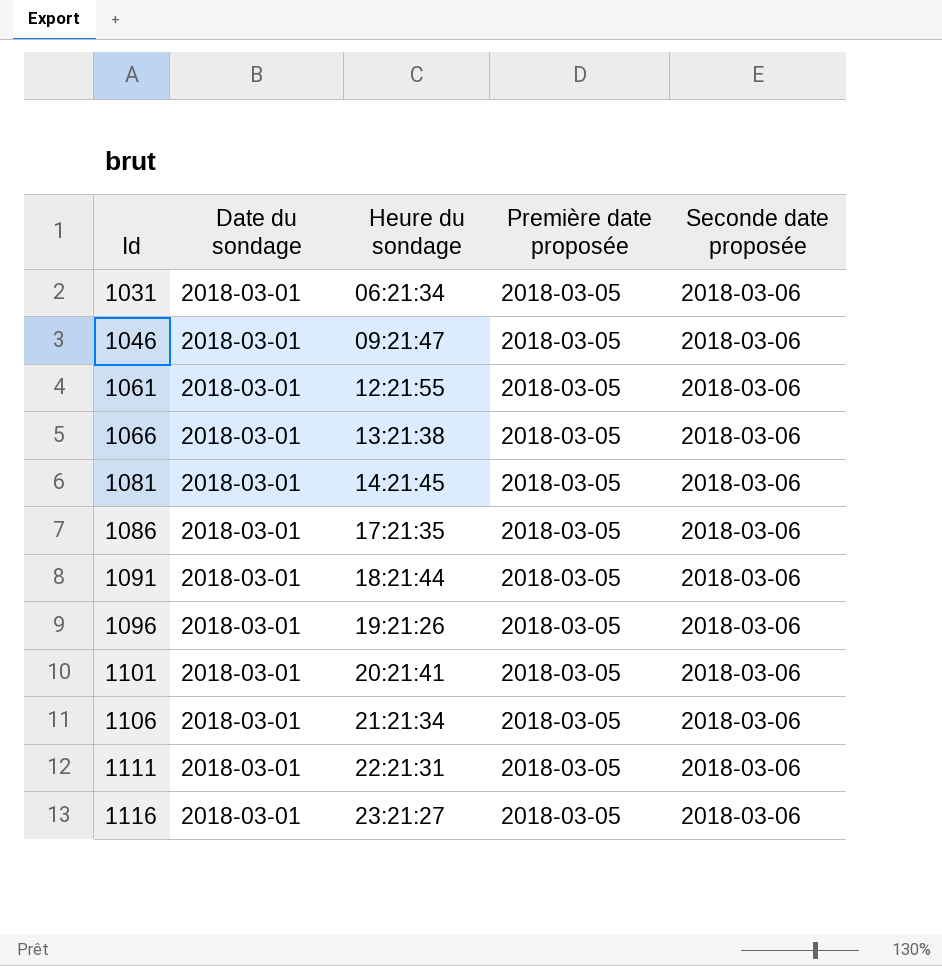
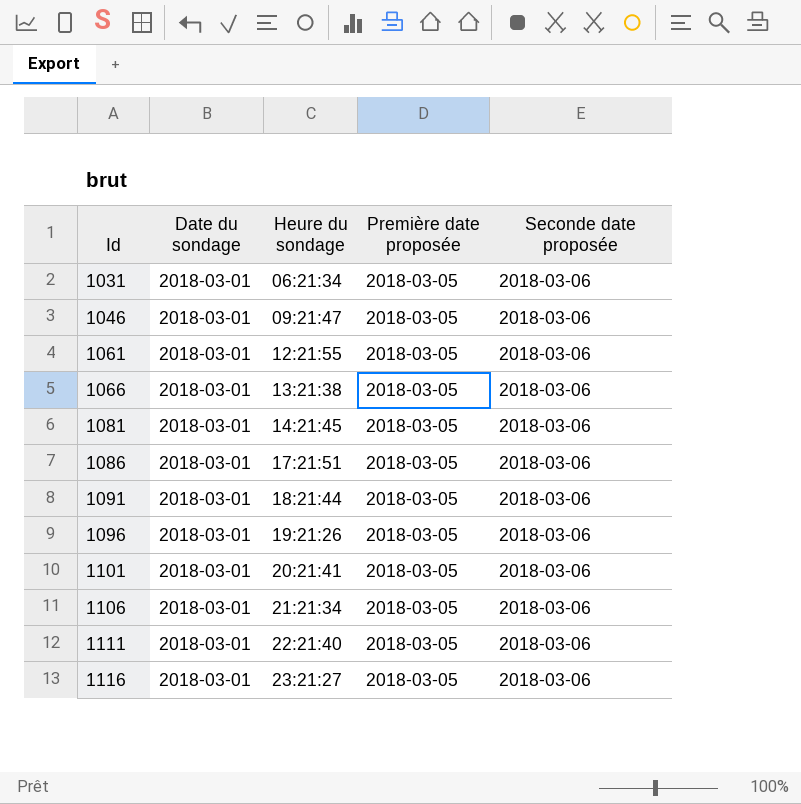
1086 | Heure du sondage: 17:21:35 -> 17:21:51
1111 | Heure du sondage: 22:21:31 -> 22:21:40

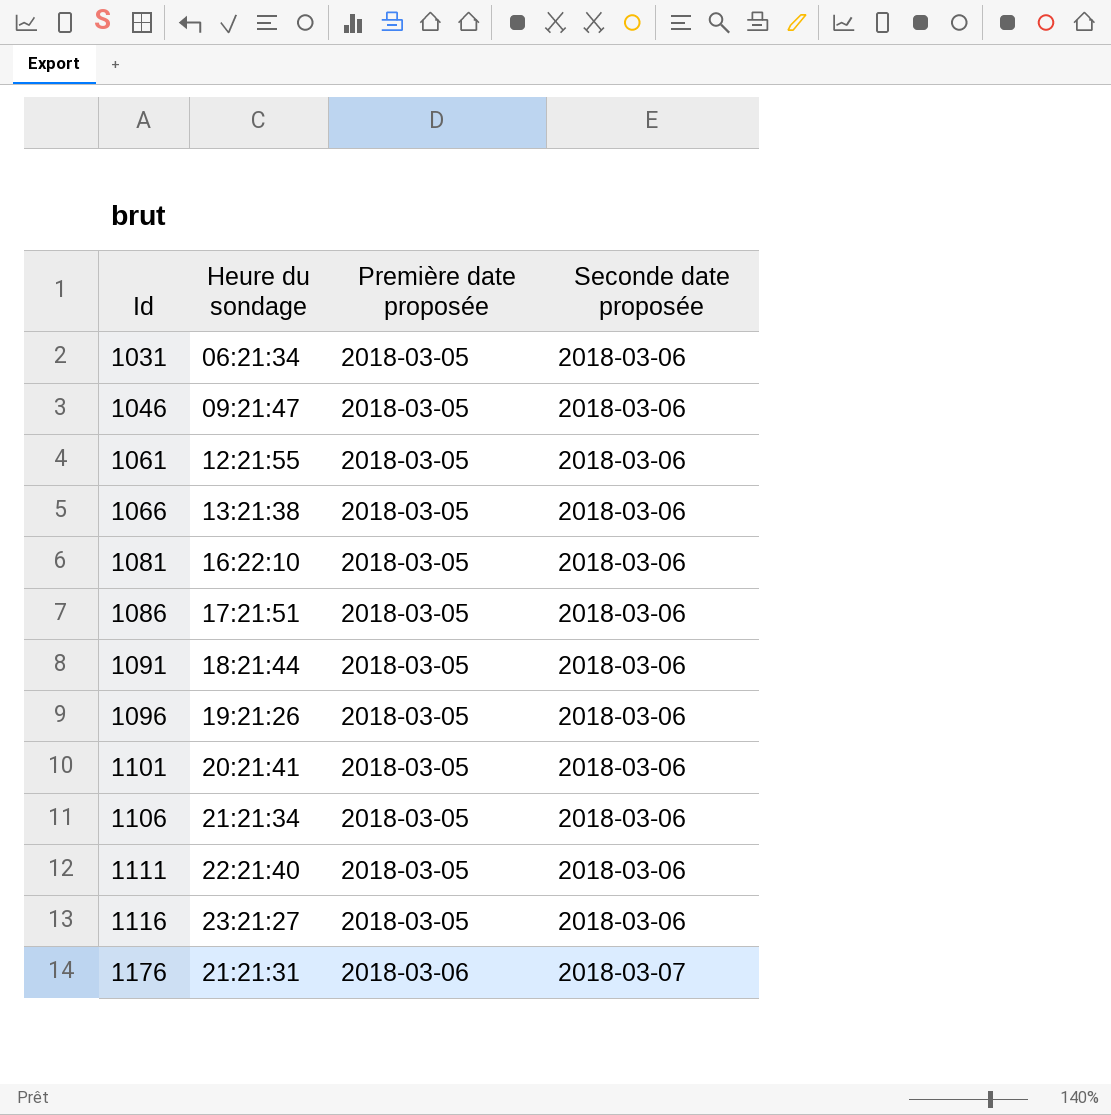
column Date du sondage | position: 2 -> none
1081 | Heure du sondage: 14:21:45 -> 16:22:10
row 1176: none -> 21:21:31 | 2018-03-06 | 2018-03-07

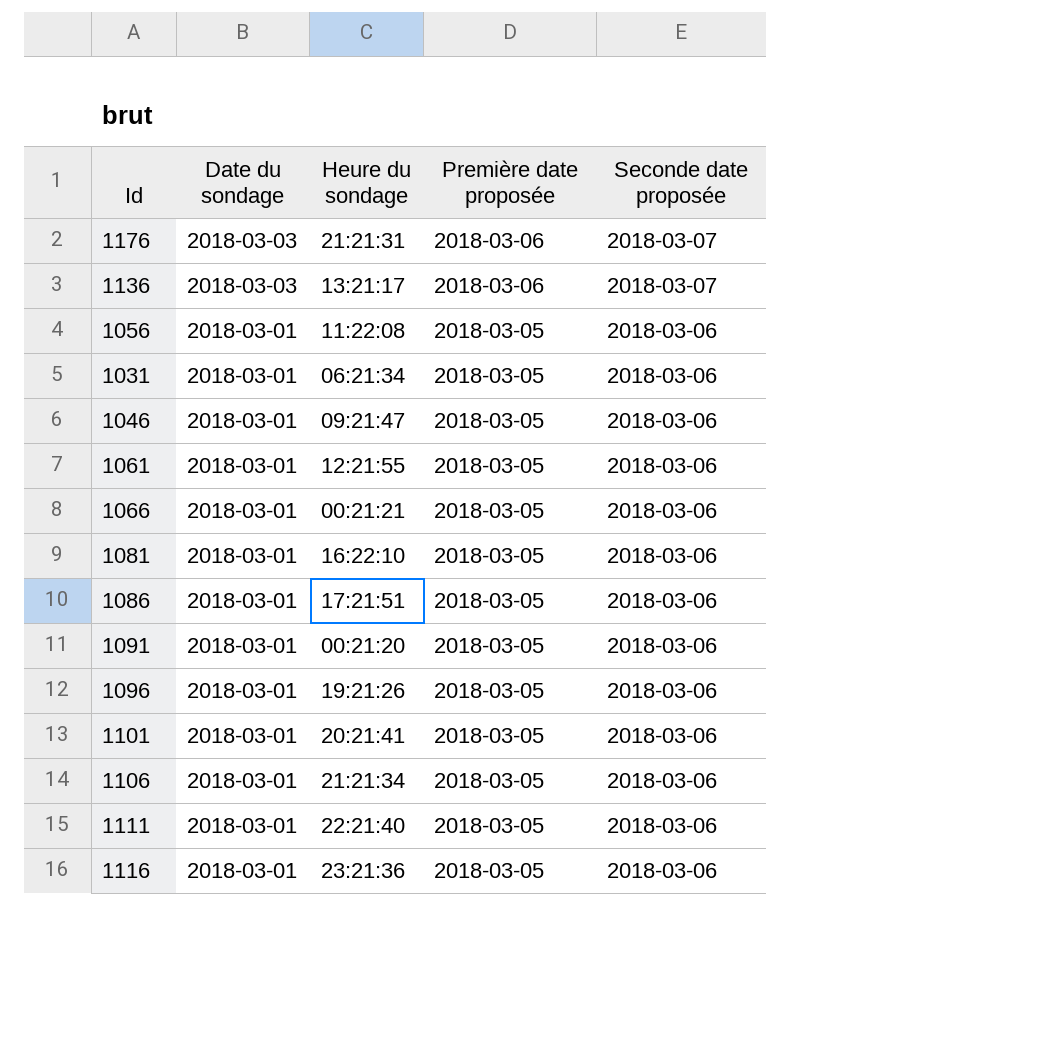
row order: Id ascending -> Date du sondage descending
column Date du sondage | position: none -> 2
row 1136: none -> 2018-03-03 | 13:21:17 | 2018-03-06 | 2018-03-07
row 1056: none -> 2018-03-01 | 11:22:08 | 2018-03-05 | 2018-03-06
1066 | Heure du sondage: 13:21:38 -> 00:21:21
1091 | Heure du sondage: 18:21:44 -> 00:21:20
1116 | Heure du sondage: 23:21:27 -> 23:21:36

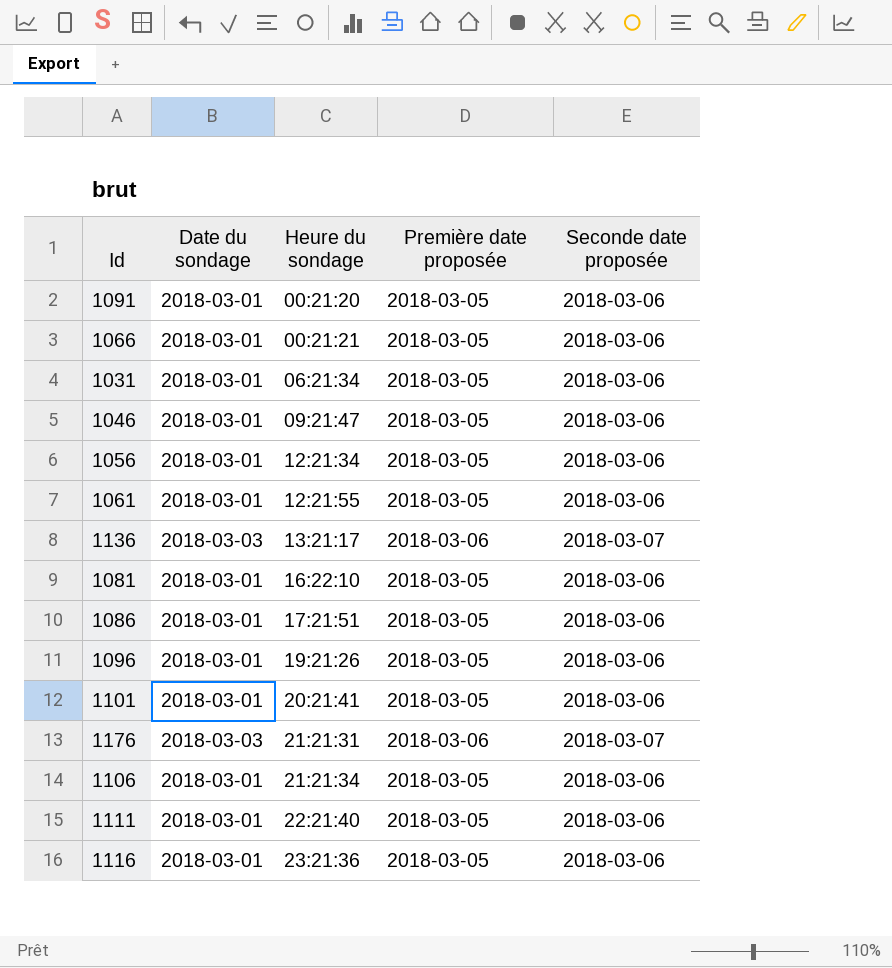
row order: Date du sondage descending -> Heure du sondage ascending
1056 | Heure du sondage: 11:22:08 -> 12:21:34

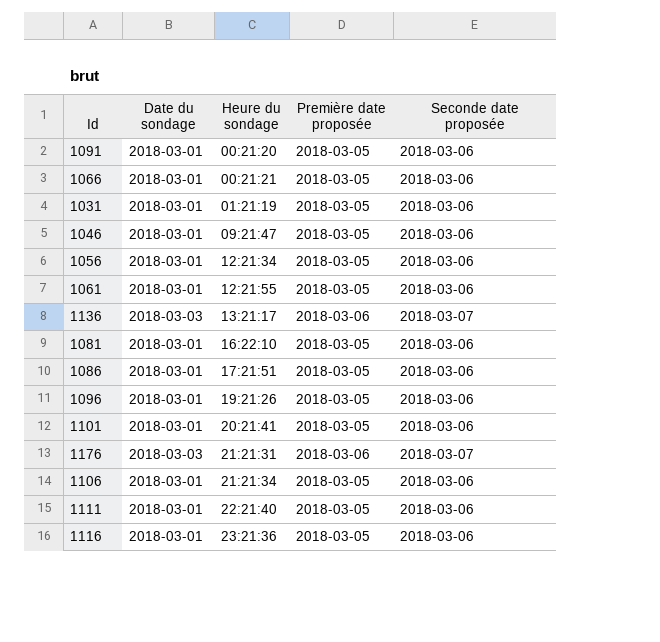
1031 | Heure du sondage: 06:21:34 -> 01:21:19

